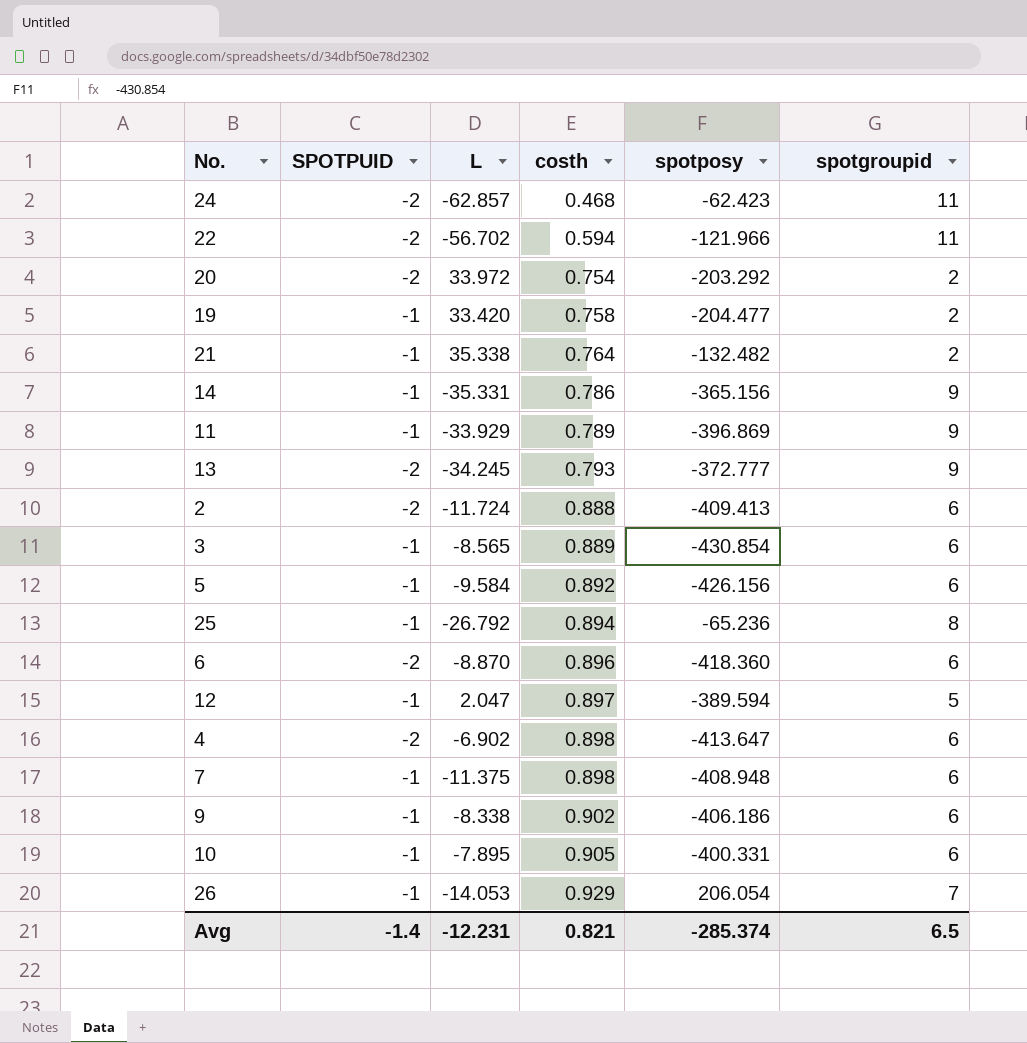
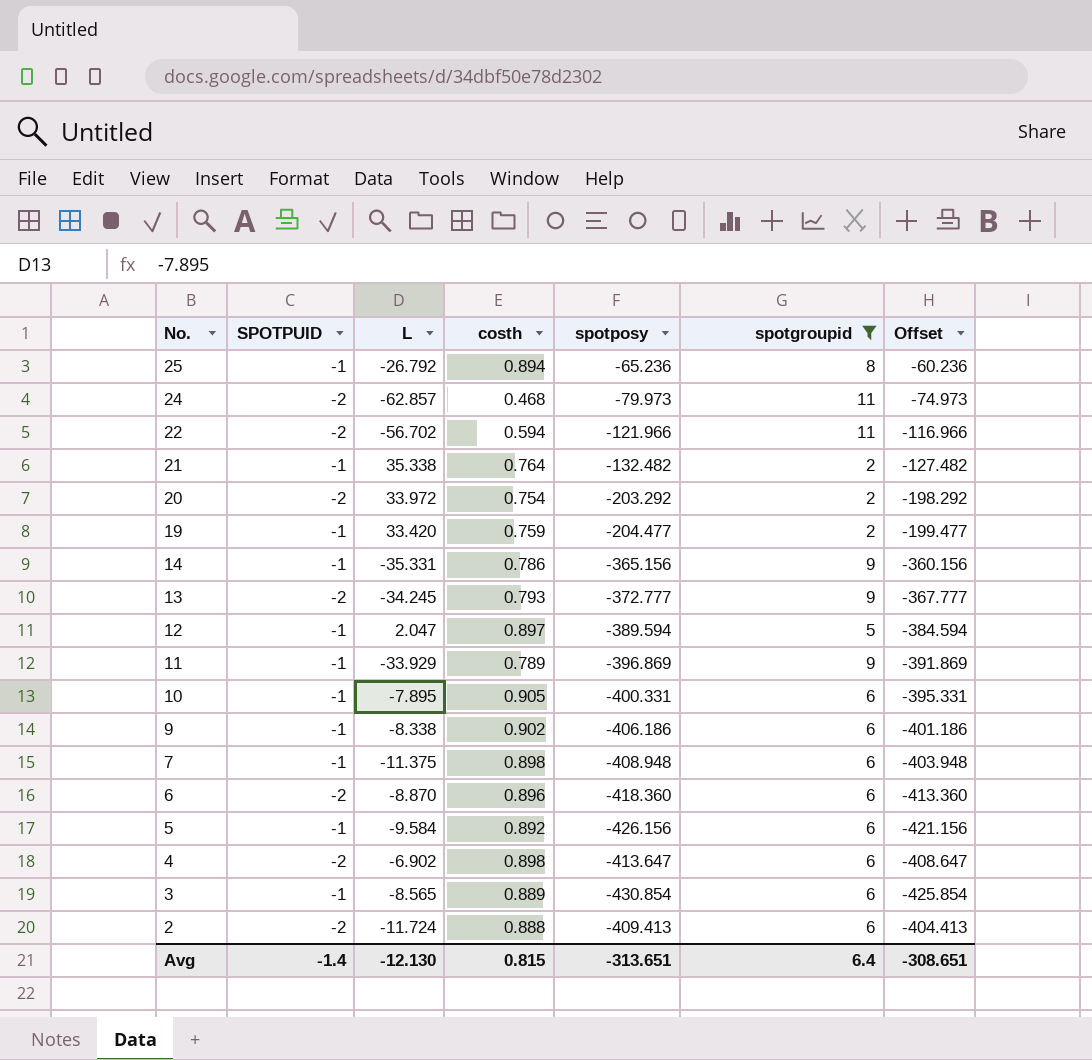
filter: none -> spotgroupid != 7
row order: costh ascending -> No. descending
column Offset | formula: none -> [spotposy] + 5
24 | spotposy: -62.423 -> -79.973
19 | costh: 0.758 -> 0.759
Avg | L: -12.231 -> -12.130
Avg | costh: 0.821 -> 0.815
Avg | spotposy: -285.374 -> -313.651
Avg | spotgroupid: 6.5 -> 6.4

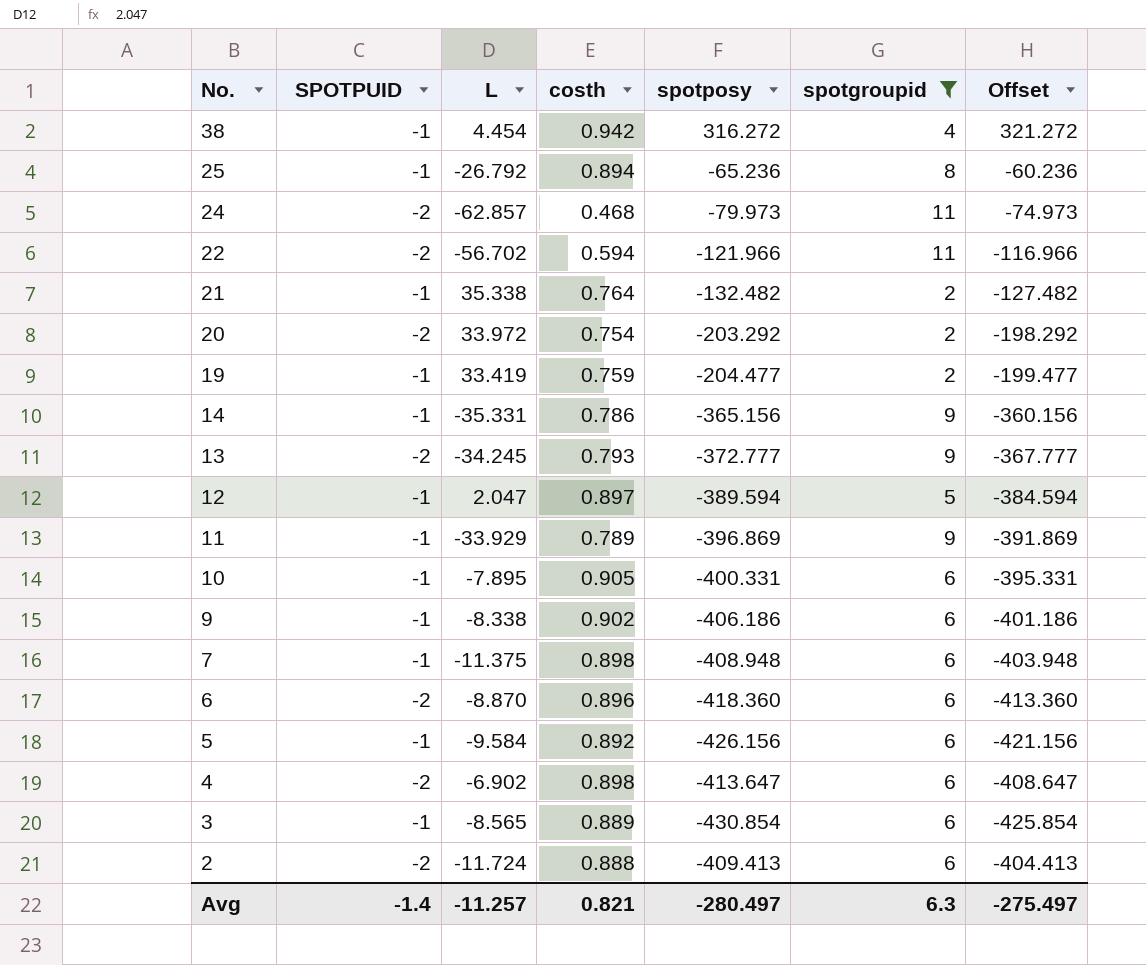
row 38: none -> -1 | 4.454 | 0.942 | 316.272 | 4 | 321.272
19 | L: 33.420 -> 33.419
Avg | L: -12.130 -> -11.257
Avg | costh: 0.815 -> 0.821
Avg | spotposy: -313.651 -> -280.497
Avg | spotgroupid: 6.4 -> 6.3
Avg | Offset: -308.651 -> -275.497

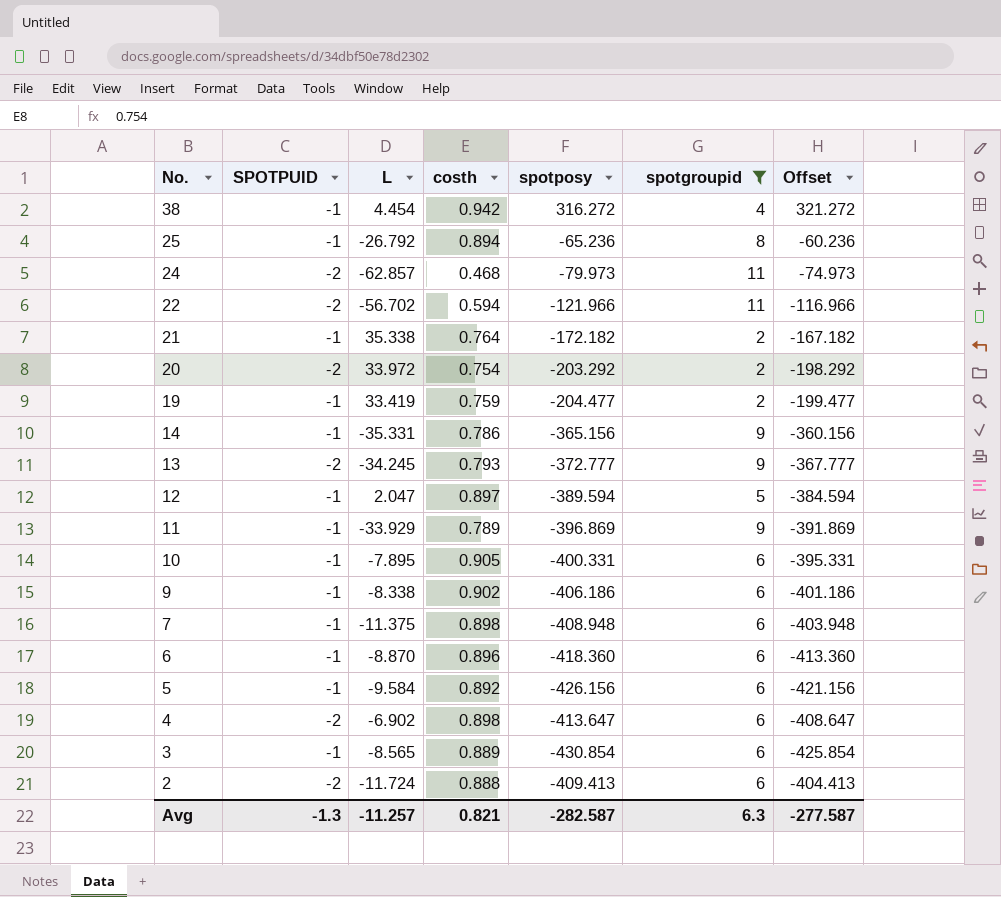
21 | spotposy: -132.482 -> -172.182
21 | Offset: -127.482 -> -167.182
6 | SPOTPUID: -2 -> -1
Avg | SPOTPUID: -1.4 -> -1.3
Avg | spotposy: -280.497 -> -282.587
Avg | Offset: -275.497 -> -277.587

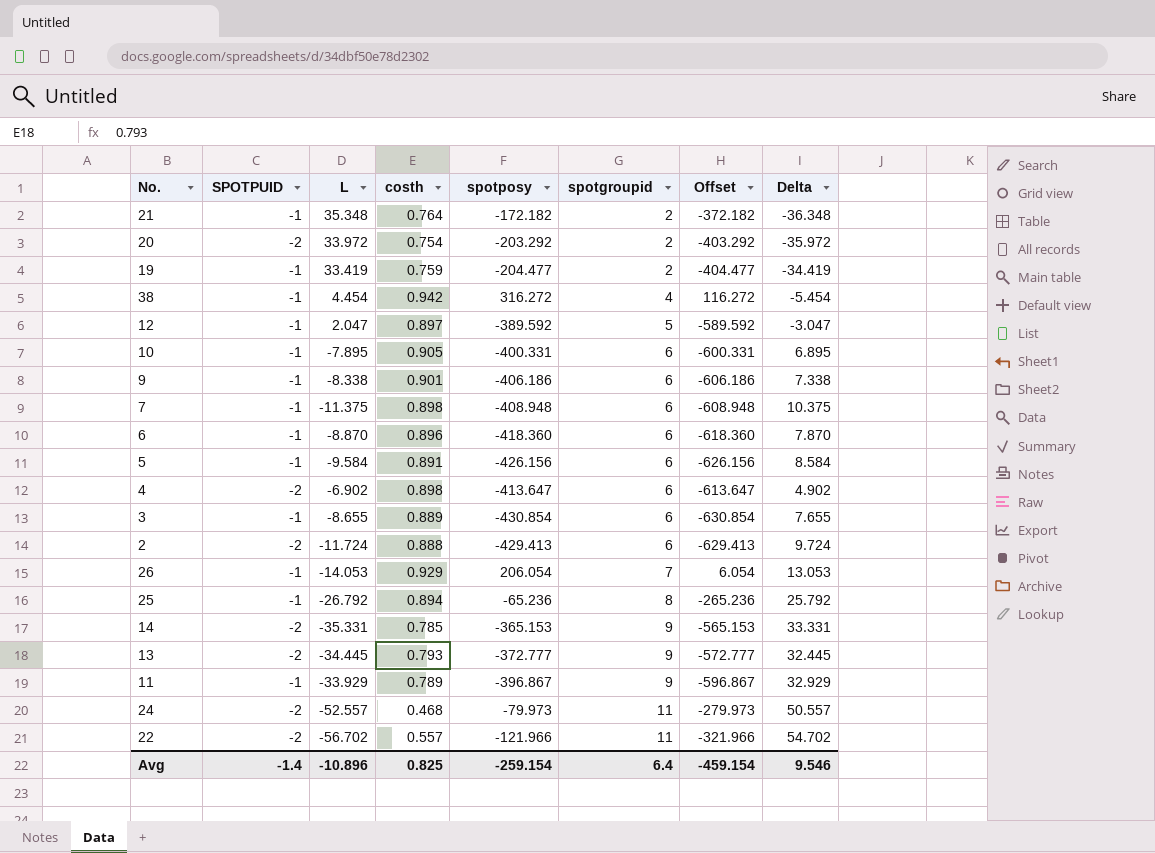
filter: spotgroupid != 7 -> none
row order: No. descending -> spotgroupid ascending
column Offset | formula: [spotposy] + 5 -> [spotposy] - 200
column Delta | formula: none -> [SPOTPUID] - [L]
21 | L: 35.338 -> 35.348
12 | spotposy: -389.594 -> -389.592
9 | costh: 0.902 -> 0.901
5 | costh: 0.892 -> 0.891
3 | L: -8.565 -> -8.655
2 | spotposy: -409.413 -> -429.413
14 | SPOTPUID: -1 -> -2
14 | costh: 0.786 -> 0.785
14 | spotposy: -365.156 -> -365.153
13 | L: -34.245 -> -34.445
11 | spotposy: -396.869 -> -396.867
24 | L: -62.857 -> -52.557
22 | costh: 0.594 -> 0.557
Avg | SPOTPUID: -1.3 -> -1.4
Avg | L: -11.257 -> -10.896
Avg | costh: 0.821 -> 0.825
Avg | spotposy: -282.587 -> -259.154
Avg | spotgroupid: 6.3 -> 6.4
Avg | Offset: -277.587 -> -459.154

